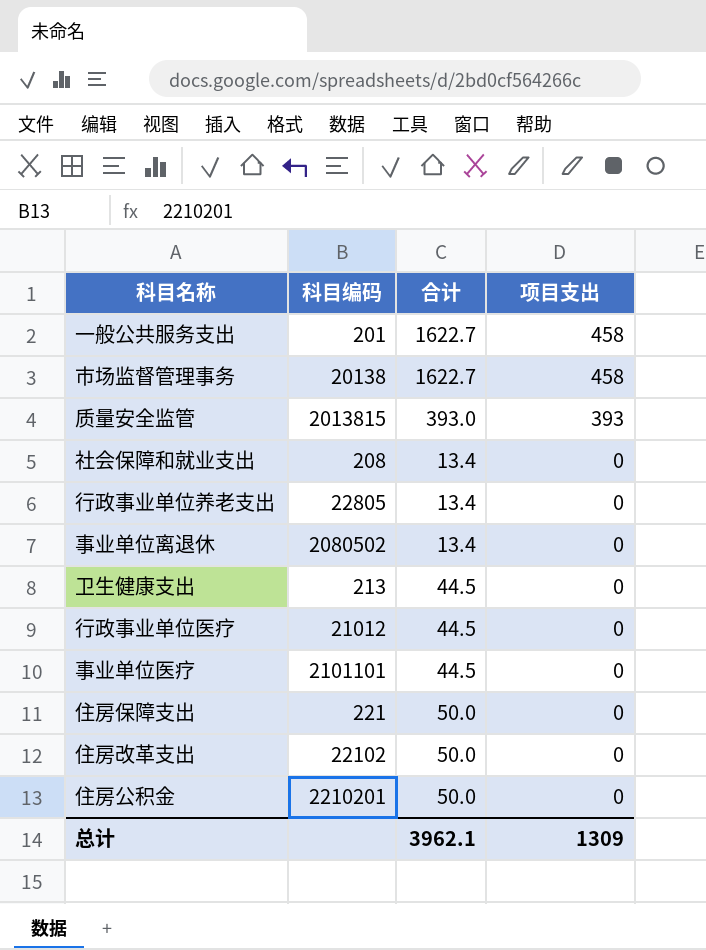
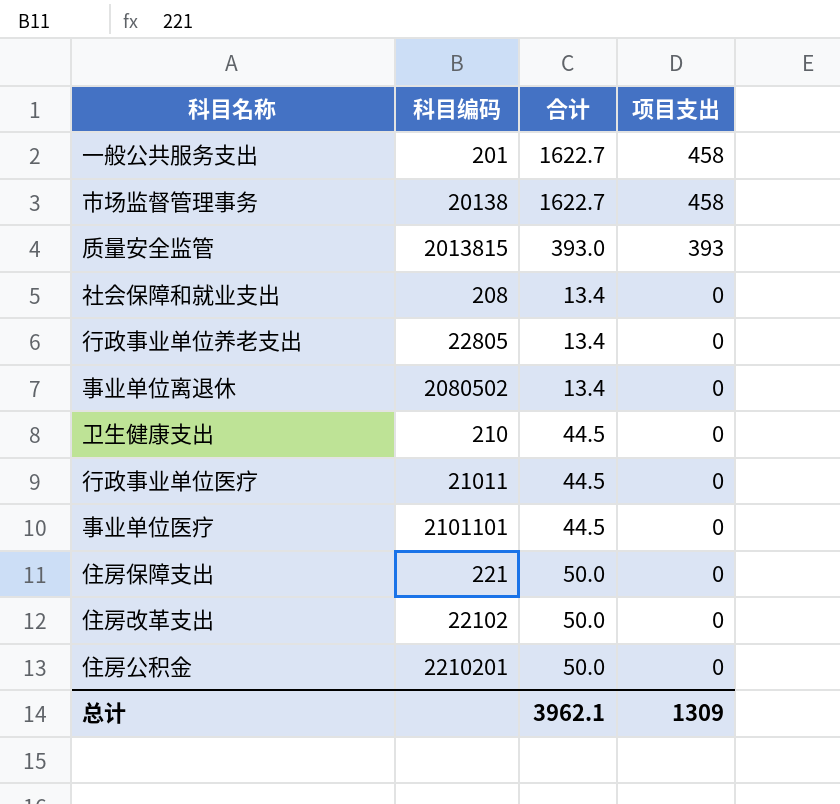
卫生健康支出 | 科目编码: 213 -> 210
行政事业单位医疗 | 科目编码: 21012 -> 21011

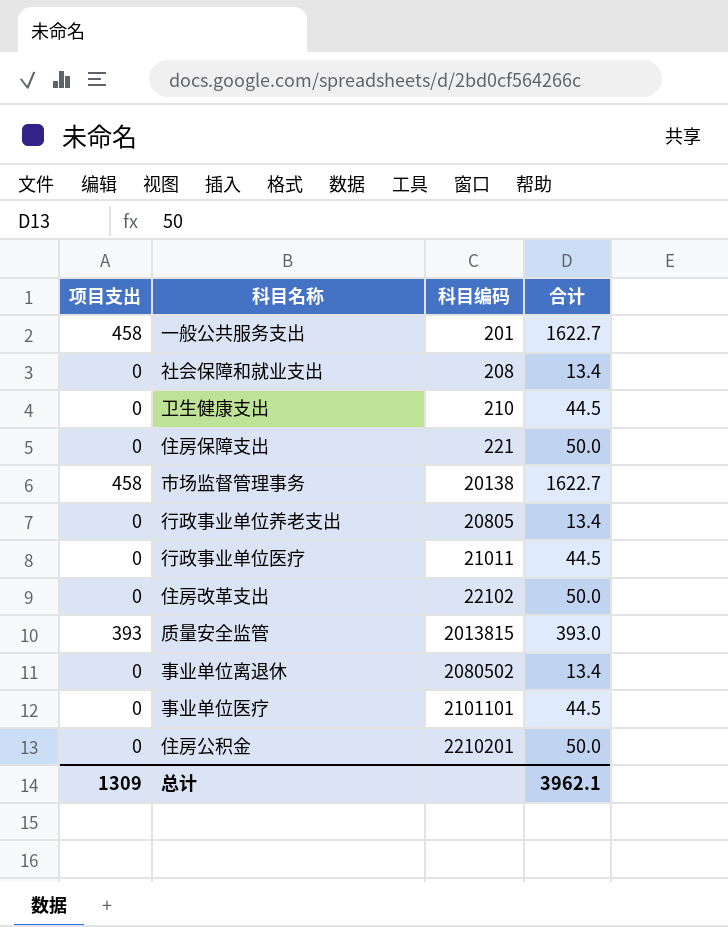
row order: 项目支出 descending -> 科目编码 ascending
column 项目支出 | position: 4 -> 1
行政事业单位养老支出 | 科目编码: 22805 -> 20805

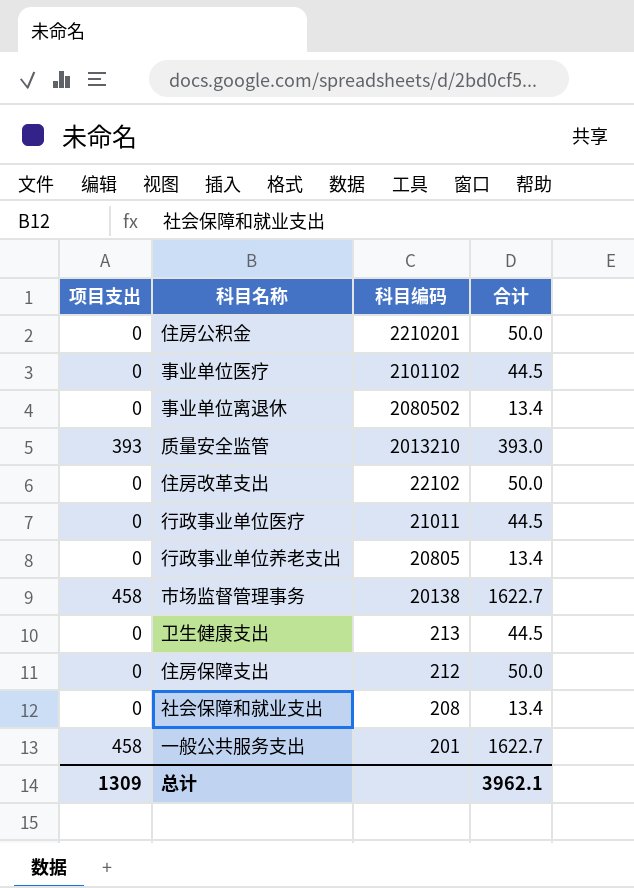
row order: 科目编码 ascending -> 科目编码 descending
事业单位医疗 | 科目编码: 2101101 -> 2101102
质量安全监管 | 科目编码: 2013815 -> 2013210
卫生健康支出 | 科目编码: 210 -> 213
住房保障支出 | 科目编码: 221 -> 212

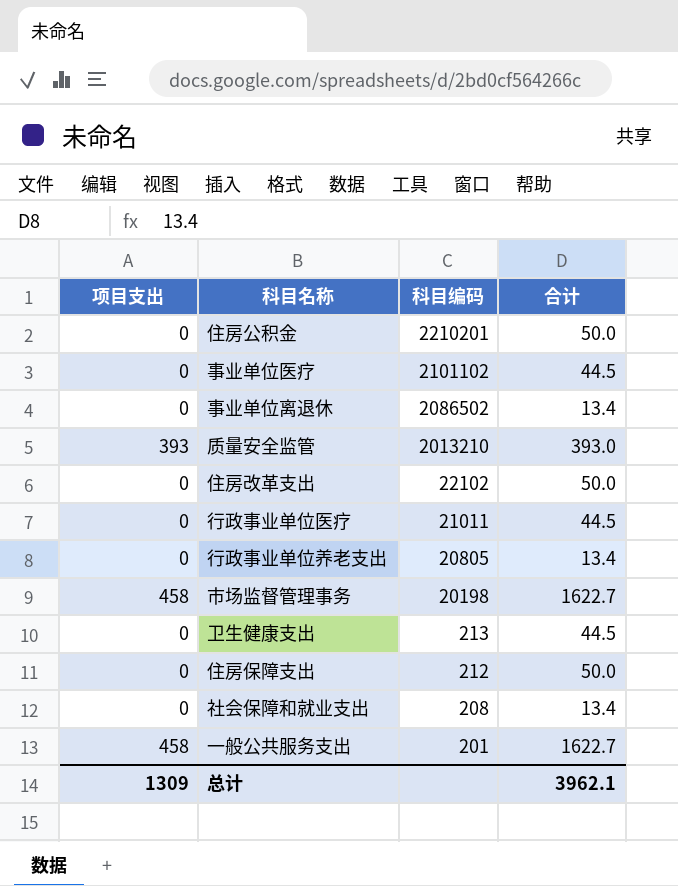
事业单位离退休 | 科目编码: 2080502 -> 2086502
市场监督管理事务 | 科目编码: 20138 -> 20198

